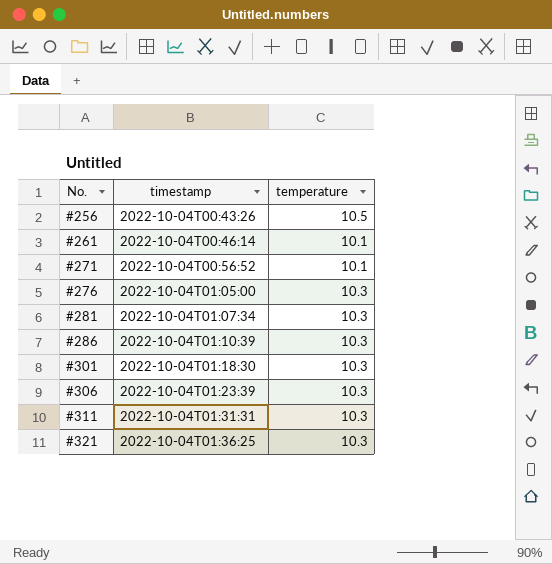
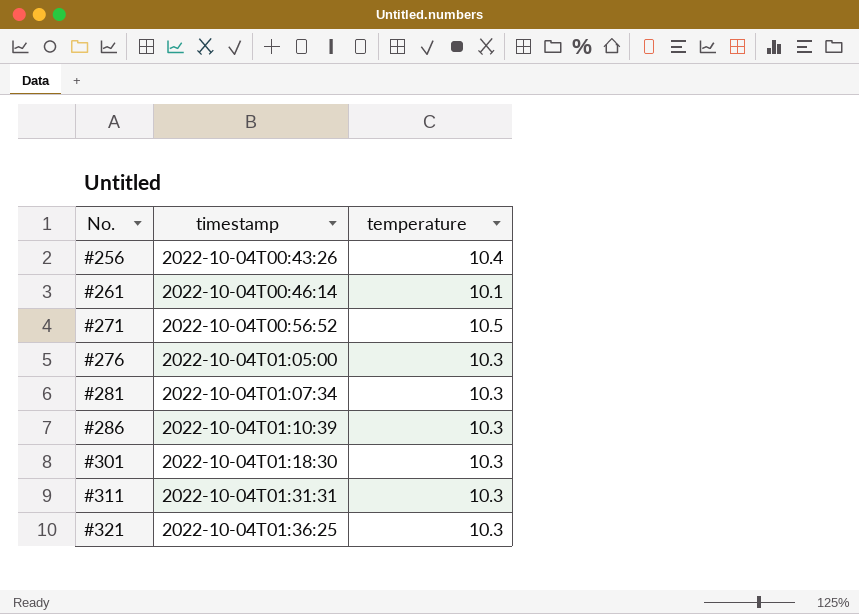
row #306: 2022-10-04T01:23:39 | 10.3 -> none
#256 | temperature: 10.5 -> 10.4
#271 | temperature: 10.1 -> 10.5

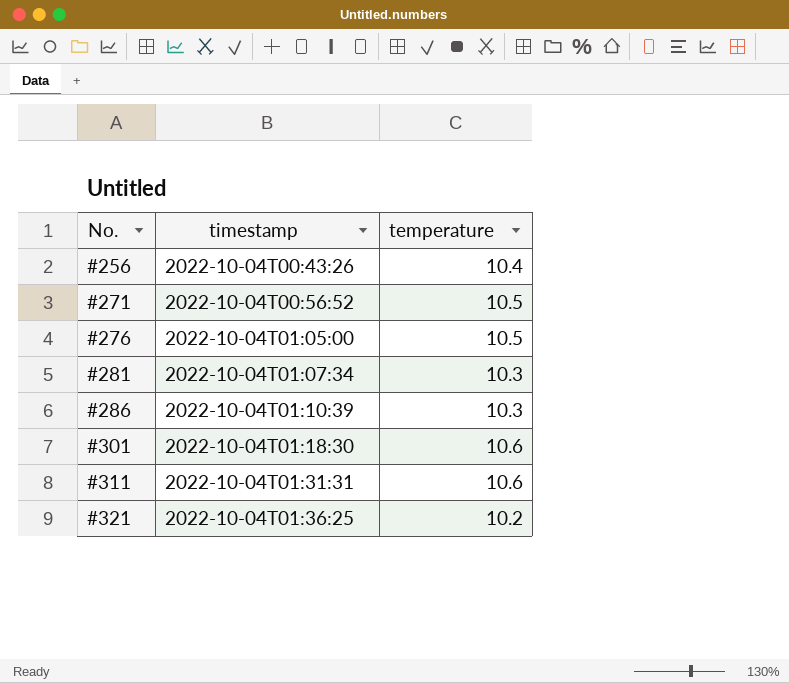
row #261: 2022-10-04T00:46:14 | 10.1 -> none
#276 | temperature: 10.3 -> 10.5
#301 | temperature: 10.3 -> 10.6
#311 | temperature: 10.3 -> 10.6
#321 | temperature: 10.3 -> 10.2

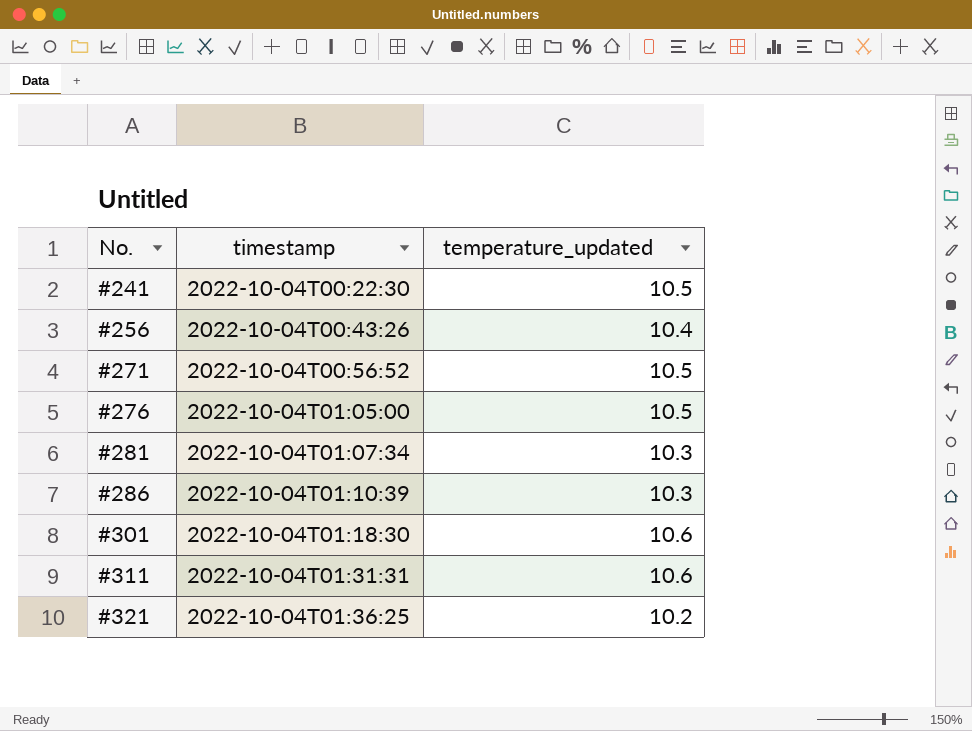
column name: temperature -> temperature_updated
row #241: none -> 2022-10-04T00:22:30 | 10.5

